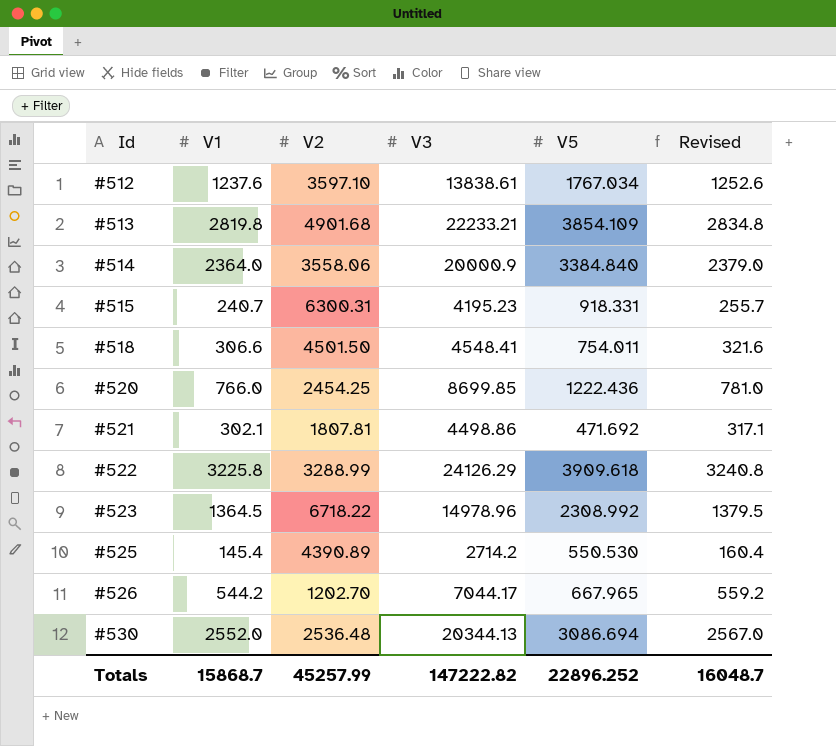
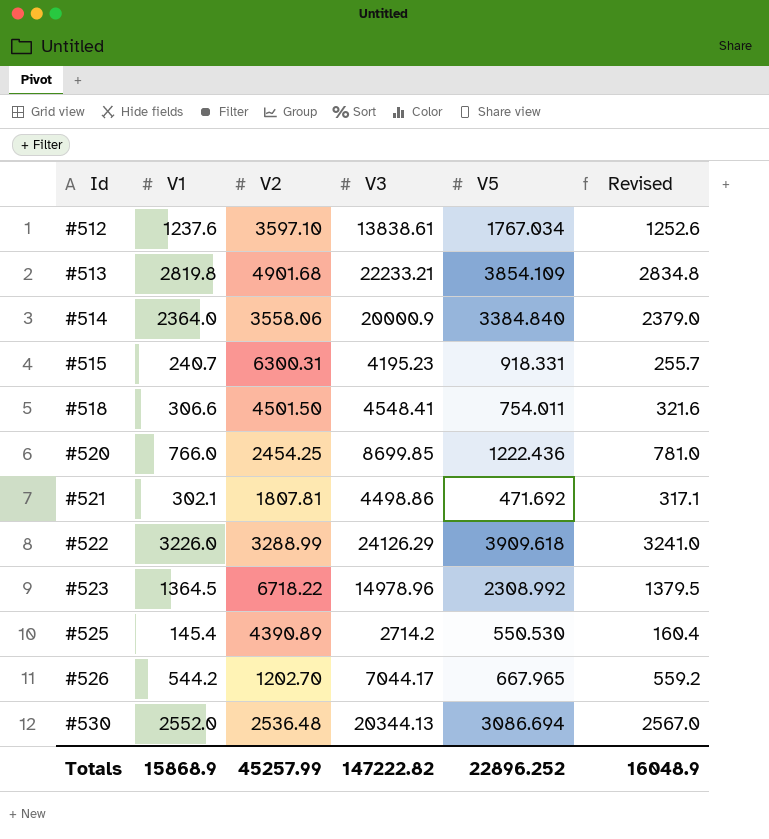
#522 | V1: 3225.8 -> 3226.0
#522 | Revised: 3240.8 -> 3241.0
Totals | V1: 15868.7 -> 15868.9
Totals | Revised: 16048.7 -> 16048.9

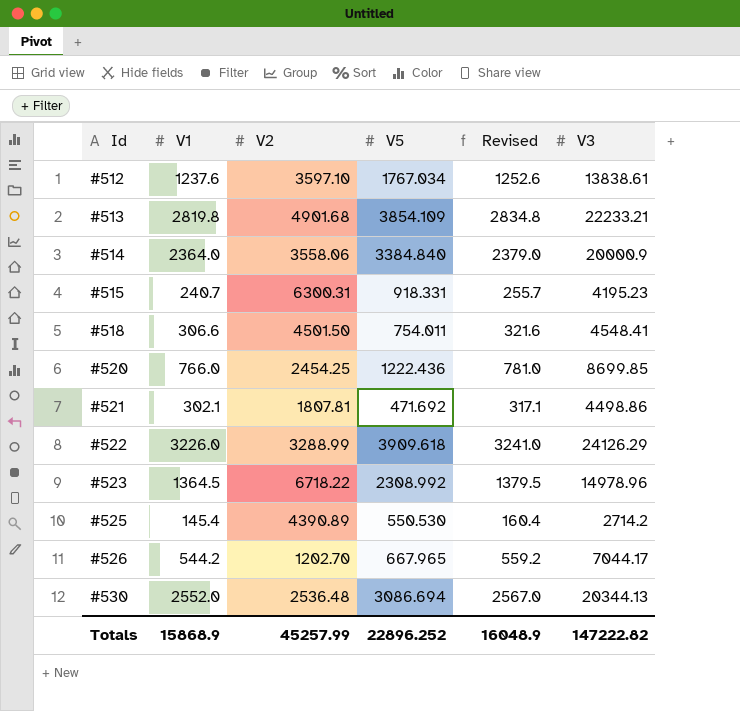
column V3 | position: 4 -> 6

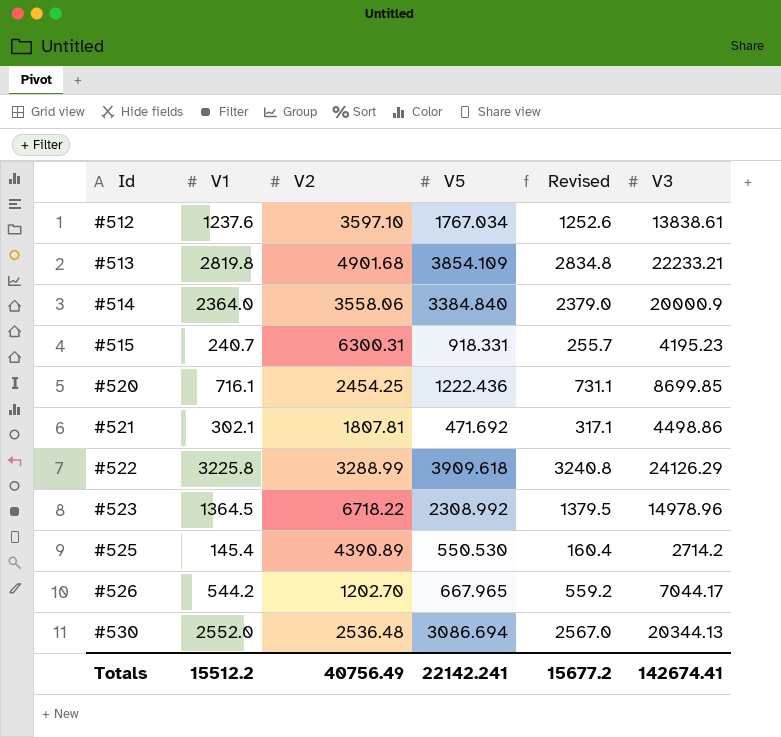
row #518: 306.6 | 4501.50 | 754.011 | 321.6 | 4548.41 -> none
#520 | V1: 766.0 -> 716.1
#520 | Revised: 781.0 -> 731.1
#522 | V1: 3226.0 -> 3225.8
#522 | Revised: 3241.0 -> 3240.8
Totals | V1: 15868.9 -> 15512.2
Totals | V2: 45257.99 -> 40756.49
Totals | V5: 22896.252 -> 22142.241
Totals | Revised: 16048.9 -> 15677.2
Totals | V3: 147222.82 -> 142674.41

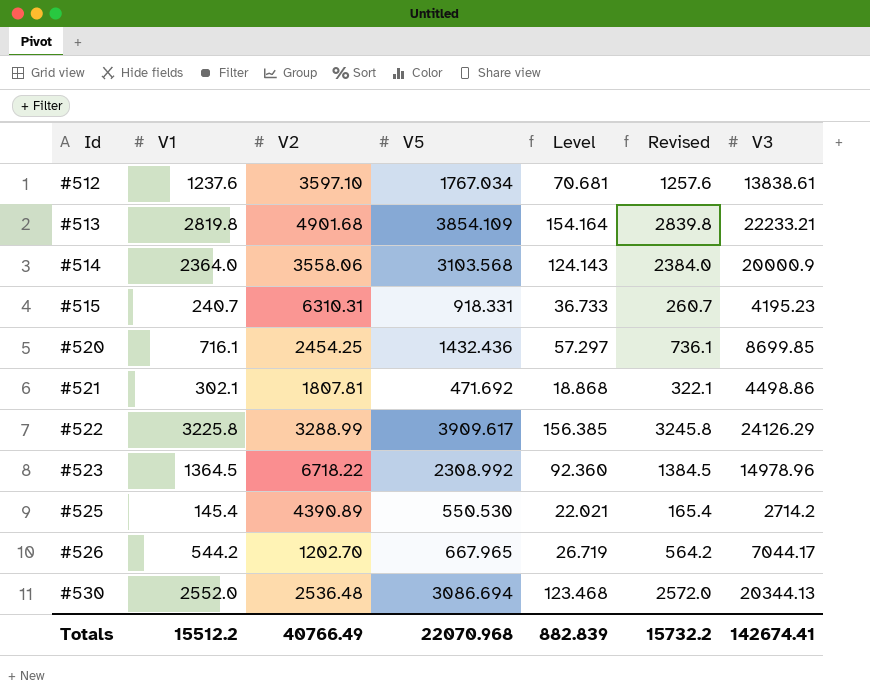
column Level | formula: none -> [V5] * 0.04
column Revised | formula: [V1] + 15 -> [V1] + 20
#514 | V5: 3384.840 -> 3103.568
#515 | V2: 6300.31 -> 6310.31
#520 | V5: 1222.436 -> 1432.436
#522 | V5: 3909.618 -> 3909.617
Totals | V2: 40756.49 -> 40766.49
Totals | V5: 22142.241 -> 22070.968
Totals | Revised: 15677.2 -> 15732.2

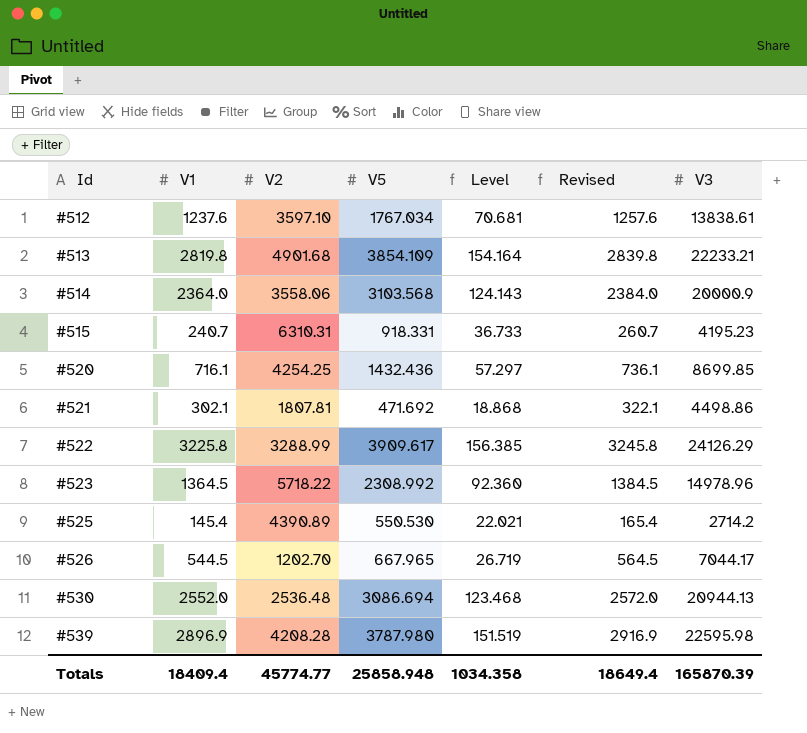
#520 | V2: 2454.25 -> 4254.25
#523 | V2: 6718.22 -> 5718.22
#526 | V1: 544.2 -> 544.5
#526 | Revised: 564.2 -> 564.5
#530 | V3: 20344.13 -> 20944.13
row #539: none -> 2896.9 | 4208.28 | 3787.980 | 151.519 | 2916.9 | 22595.98
Totals | V1: 15512.2 -> 18409.4
Totals | V2: 40766.49 -> 45774.77
Totals | V5: 22070.968 -> 25858.948
Totals | Level: 882.839 -> 1034.358
Totals | Revised: 15732.2 -> 18649.4
Totals | V3: 142674.41 -> 165870.39

